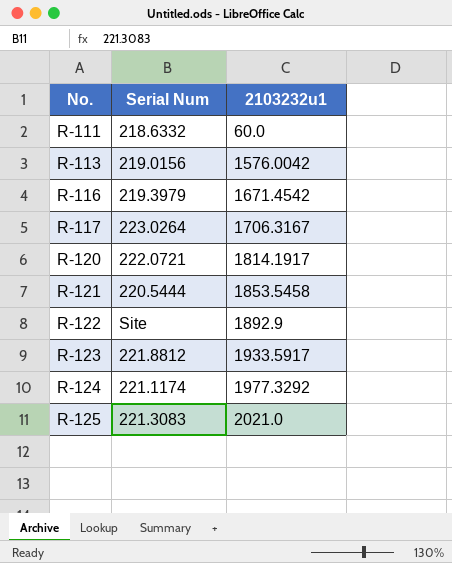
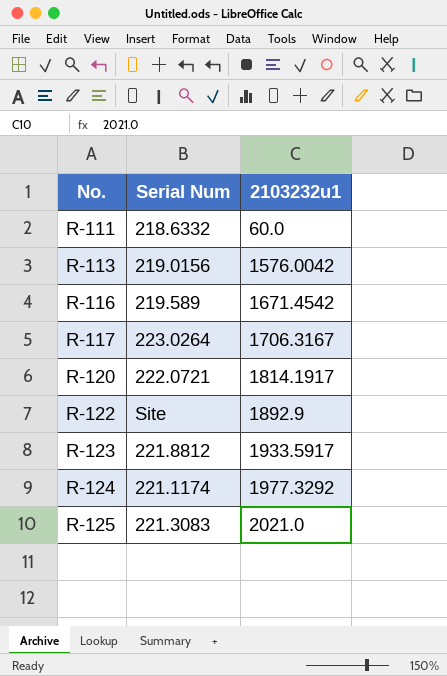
row R-121: 220.5444 | 1853.5458 -> none
R-116 | Serial Num: 219.3979 -> 219.589

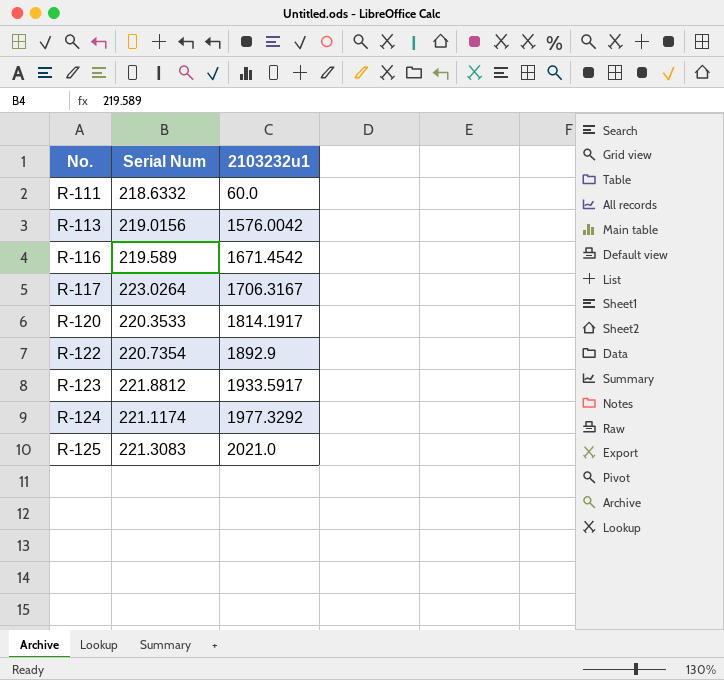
R-120 | Serial Num: 222.0721 -> 220.3533
R-122 | Serial Num: Site -> 220.7354

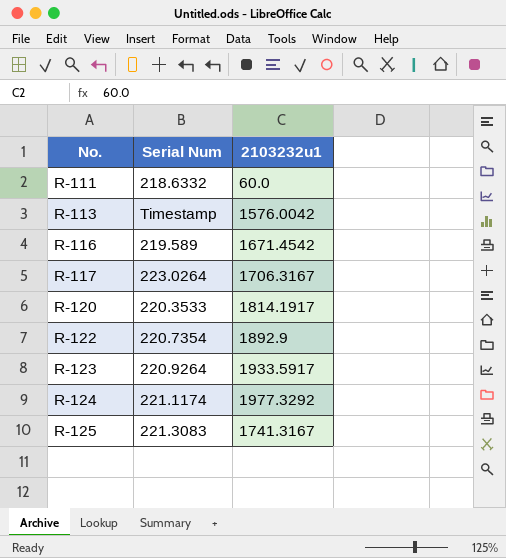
R-113 | Serial Num: 219.0156 -> Timestamp
R-123 | Serial Num: 221.8812 -> 220.9264
R-125 | 2103232u1: 2021.0 -> 1741.3167

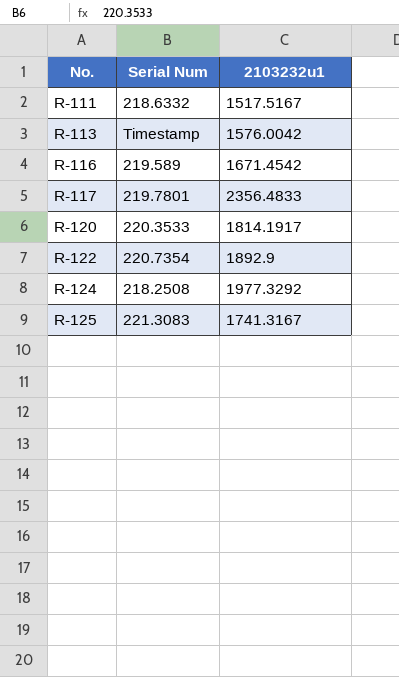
row R-123: 220.9264 | 1933.5917 -> none
R-111 | 2103232u1: 60.0 -> 1517.5167
R-117 | Serial Num: 223.0264 -> 219.7801
R-117 | 2103232u1: 1706.3167 -> 2356.4833
R-124 | Serial Num: 221.1174 -> 218.2508

